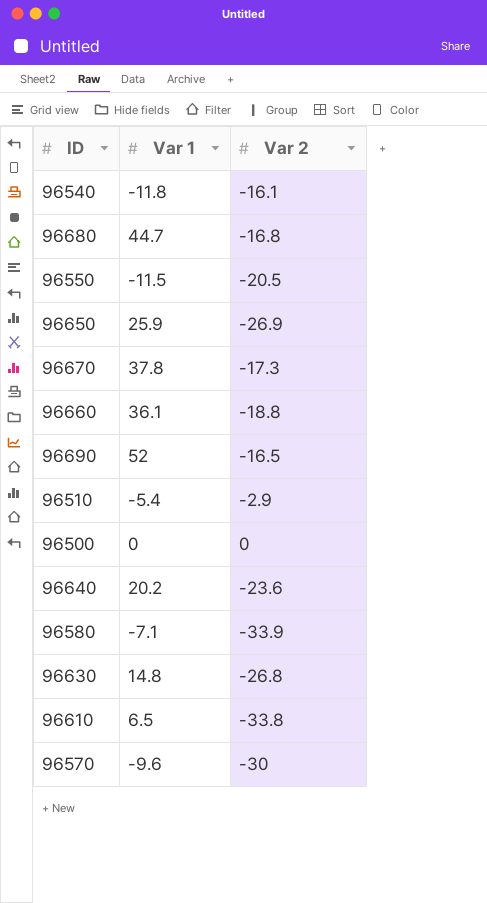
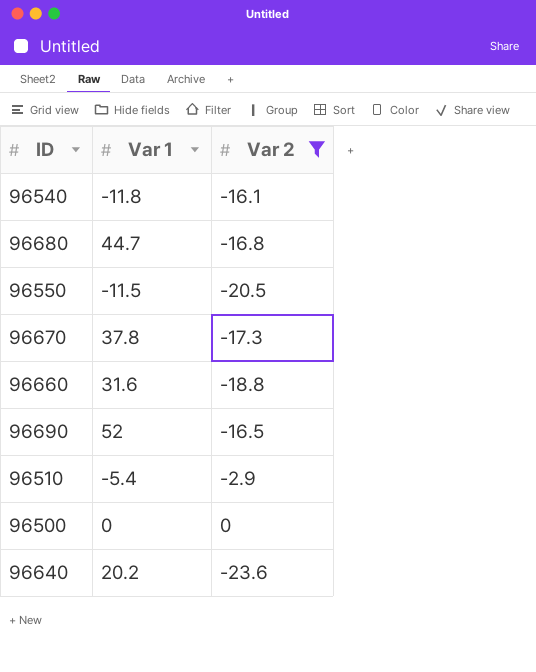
filter: none -> Var 2 >= -23.6
96660 | Var 1: 36.1 -> 31.6

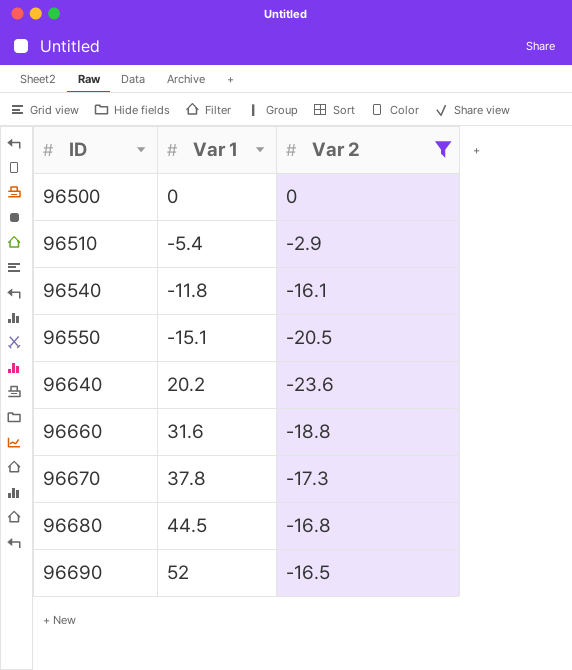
row order: none -> ID ascending
96550 | Var 1: -11.5 -> -15.1
96680 | Var 1: 44.7 -> 44.5

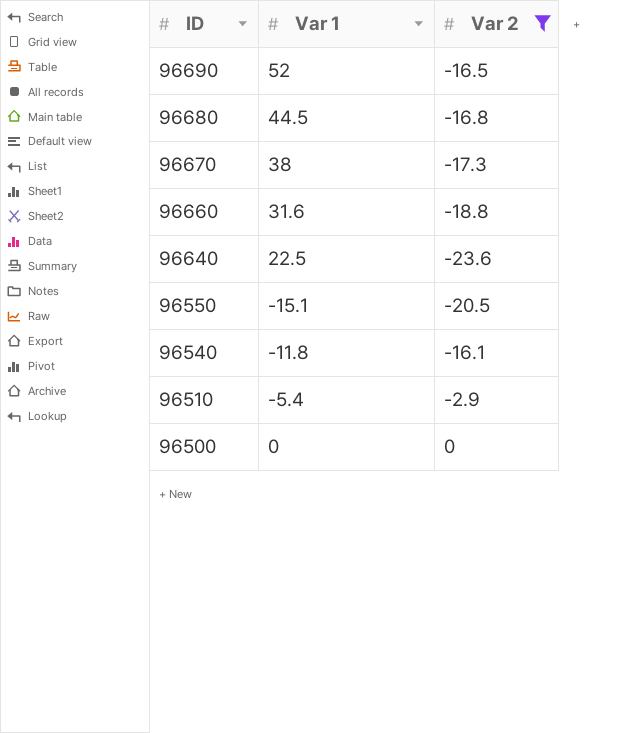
row order: ID ascending -> ID descending
96670 | Var 1: 37.8 -> 38
96640 | Var 1: 20.2 -> 22.5

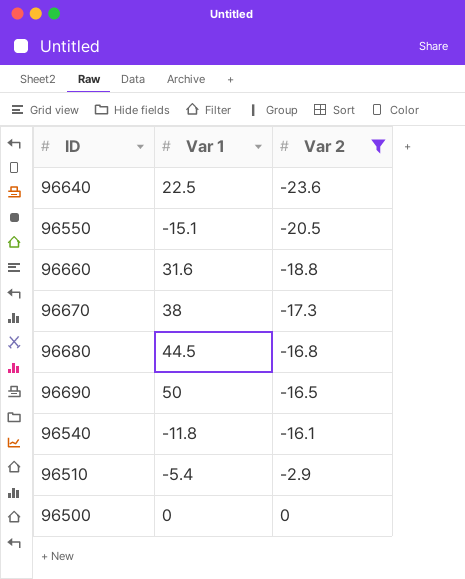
row order: ID descending -> Var 2 ascending
96690 | Var 1: 52 -> 50

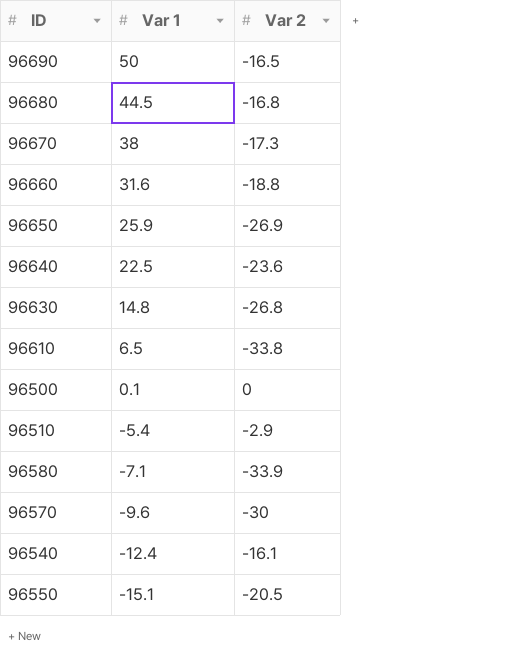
filter: Var 2 >= -23.6 -> none
row order: Var 2 ascending -> Var 1 descending
96500 | Var 1: 0 -> 0.1
96540 | Var 1: -11.8 -> -12.4

